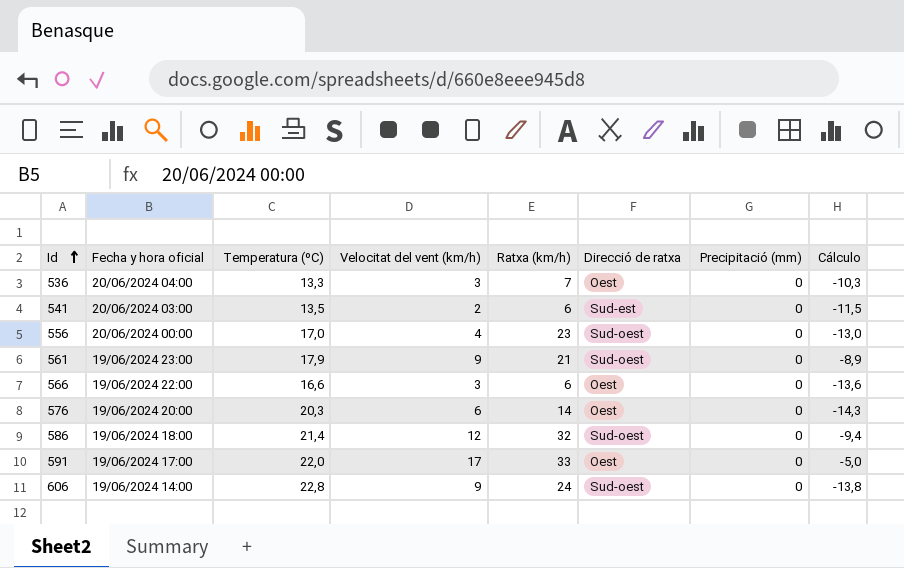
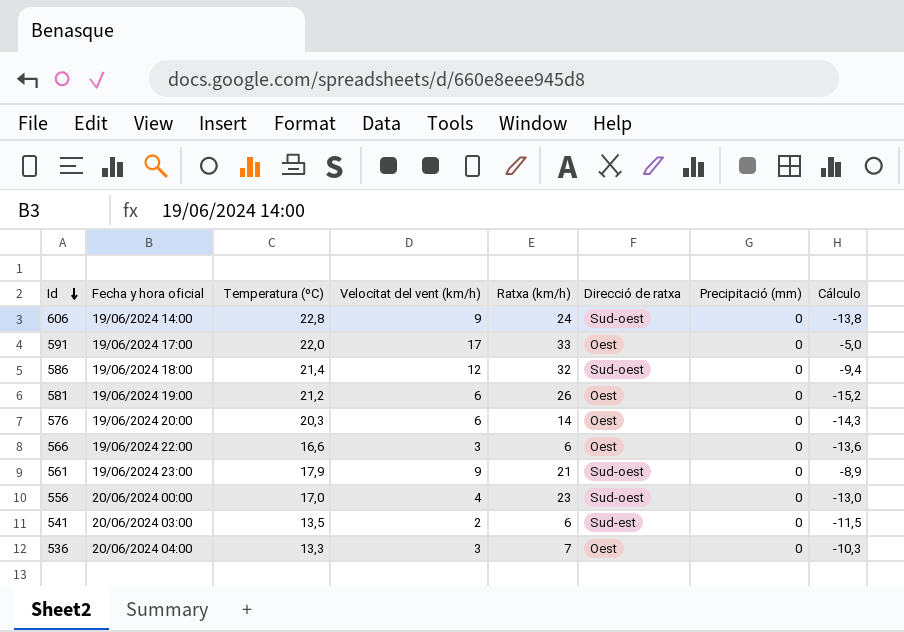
row order: Id ascending -> Id descending
row 581: none -> 19/06/2024 19:00 | 21,2 | 6 | 26 | Oest | 0 | -15,2

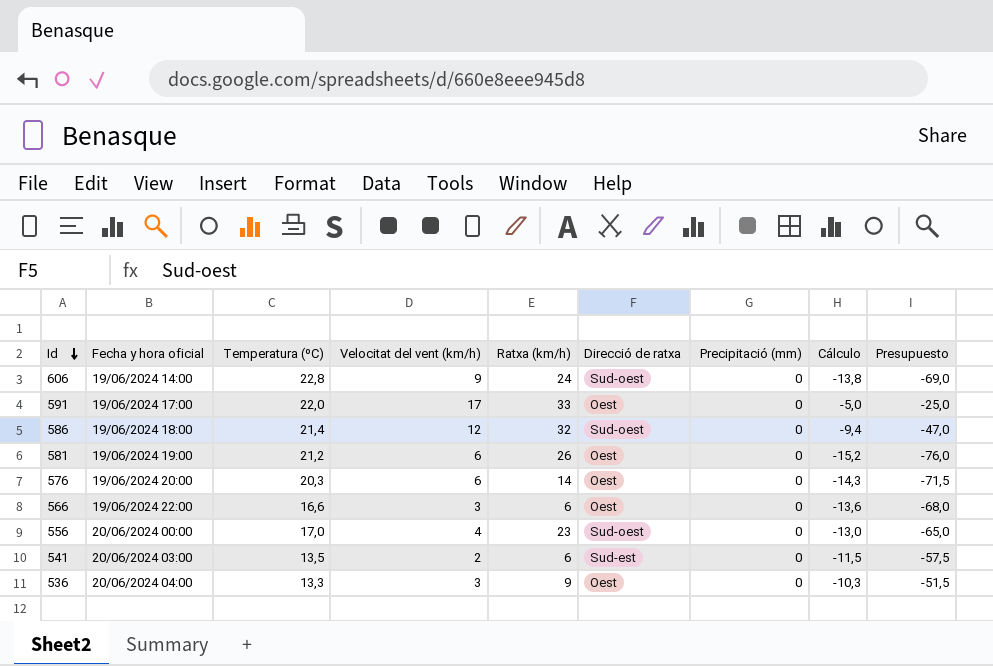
column Presupuesto | formula: none -> [Cálculo] * 5
row 561: 19/06/2024 23:00 | 17,9 | 9 | 21 | Sud-oest | 0 | -8,9 -> none
536 | Ratxa (km/h): 7 -> 9

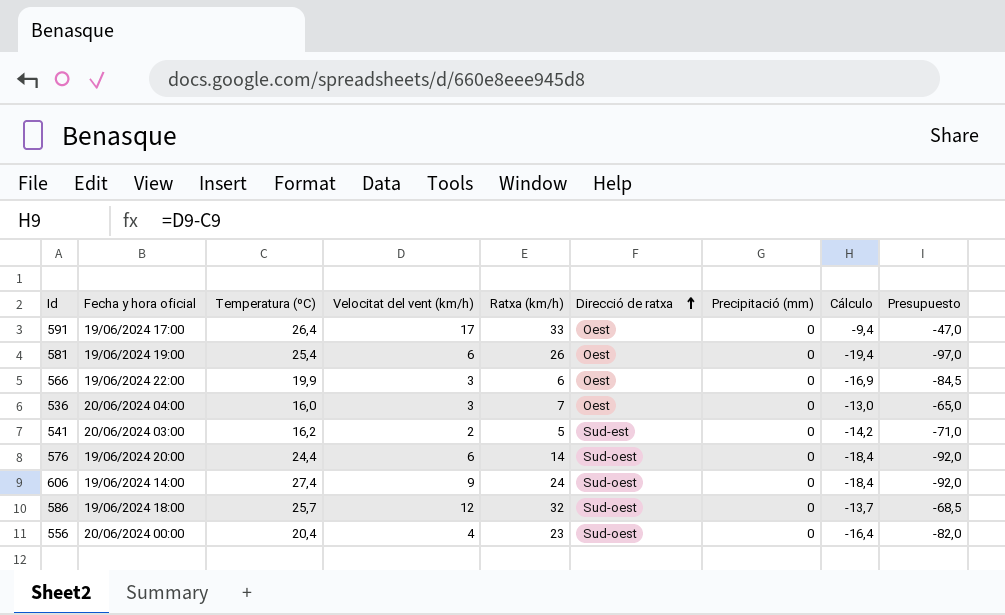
row order: Id descending -> Direcció de ratxa ascending
591 | Temperatura (ºC): 22,0 -> 26,4
591 | Cálculo: -5,0 -> -9,4
591 | Presupuesto: -25,0 -> -47,0
581 | Temperatura (ºC): 21,2 -> 25,4
581 | Cálculo: -15,2 -> -19,4
581 | Presupuesto: -76,0 -> -97,0
566 | Temperatura (ºC): 16,6 -> 19,9
566 | Cálculo: -13,6 -> -16,9
566 | Presupuesto: -68,0 -> -84,5
536 | Temperatura (ºC): 13,3 -> 16,0
536 | Ratxa (km/h): 9 -> 7
536 | Cálculo: -10,3 -> -13,0
536 | Presupuesto: -51,5 -> -65,0
541 | Temperatura (ºC): 13,5 -> 16,2
541 | Ratxa (km/h): 6 -> 5
541 | Cálculo: -11,5 -> -14,2
541 | Presupuesto: -57,5 -> -71,0
576 | Temperatura (ºC): 20,3 -> 24,4
576 | Direcció de ratxa: Oest -> Sud-oest
576 | Cálculo: -14,3 -> -18,4
576 | Presupuesto: -71,5 -> -92,0
606 | Temperatura (ºC): 22,8 -> 27,4
606 | Cálculo: -13,8 -> -18,4
606 | Presupuesto: -69,0 -> -92,0
586 | Temperatura (ºC): 21,4 -> 25,7
586 | Cálculo: -9,4 -> -13,7
586 | Presupuesto: -47,0 -> -68,5
556 | Temperatura (ºC): 17,0 -> 20,4
556 | Cálculo: -13,0 -> -16,4
556 | Presupuesto: -65,0 -> -82,0

